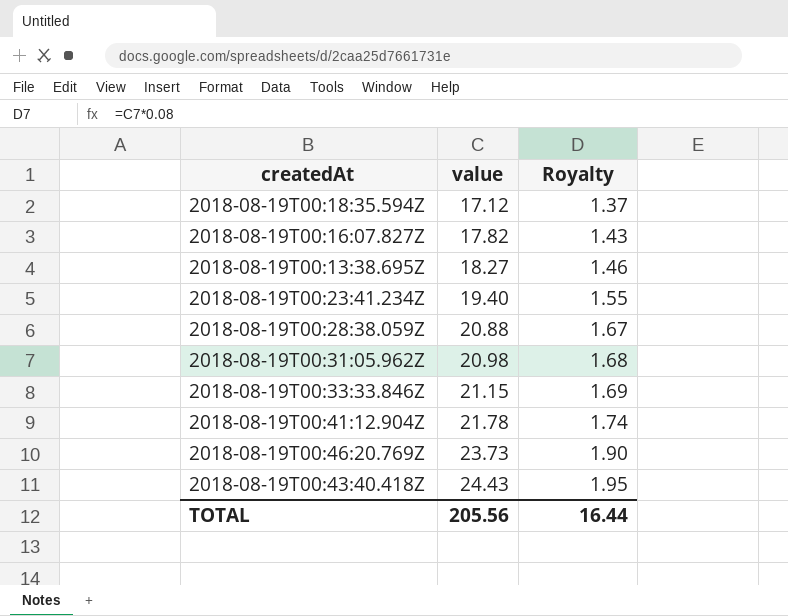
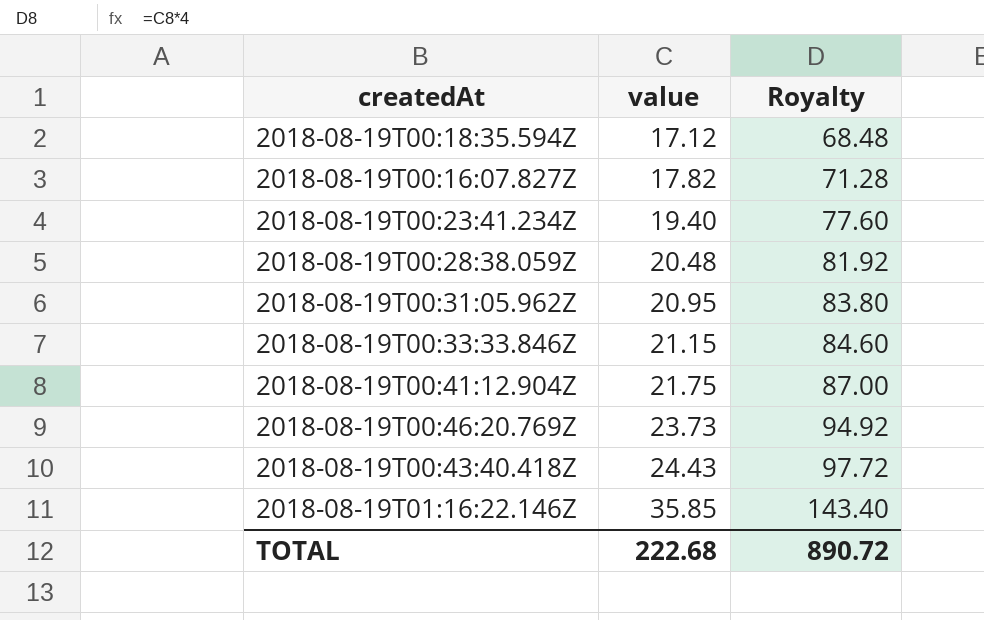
column Royalty | formula: [value] * 0.08 -> [value] * 4
row 2018-08-19T00:13:38.695Z: 18.27 | 1.46 -> none
2018-08-19T00:28:38.059Z | value: 20.88 -> 20.48
2018-08-19T00:31:05.962Z | value: 20.98 -> 20.95
2018-08-19T00:41:12.904Z | value: 21.78 -> 21.75
row 2018-08-19T01:16:22.146Z: none -> 35.85 | 143.40
TOTAL | value: 205.56 -> 222.68
TOTAL | Royalty: 16.44 -> 890.72

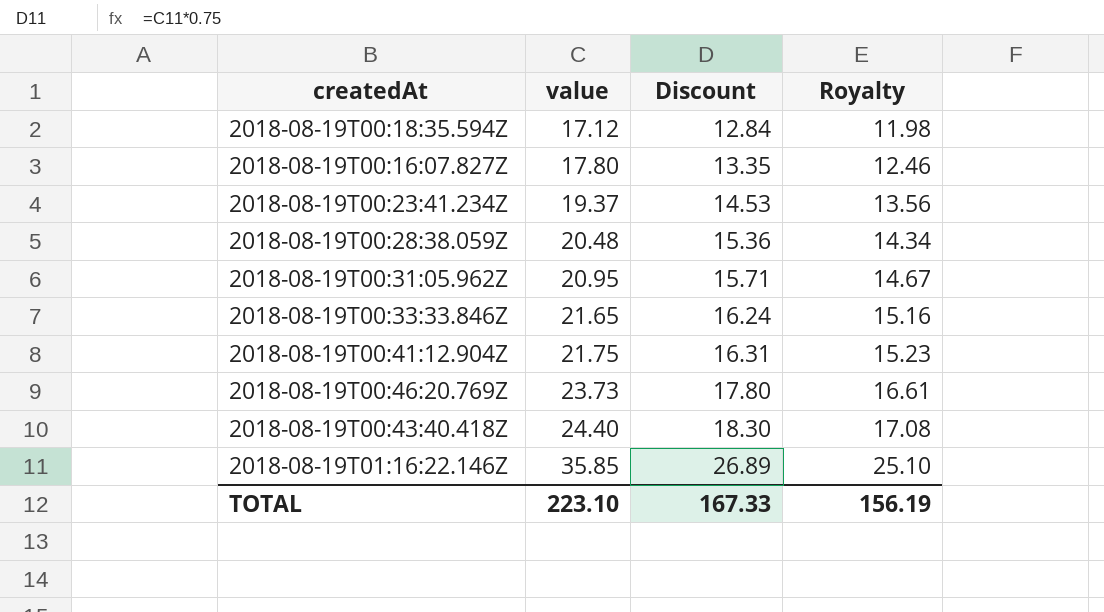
column Discount | formula: none -> [value] * 0.75
column Royalty | formula: [value] * 4 -> [value] * 0.7
2018-08-19T00:16:07.827Z | value: 17.82 -> 17.80
2018-08-19T00:23:41.234Z | value: 19.40 -> 19.37
2018-08-19T00:33:33.846Z | value: 21.15 -> 21.65
2018-08-19T00:43:40.418Z | value: 24.43 -> 24.40
TOTAL | value: 222.68 -> 223.10
TOTAL | Royalty: 890.72 -> 156.19

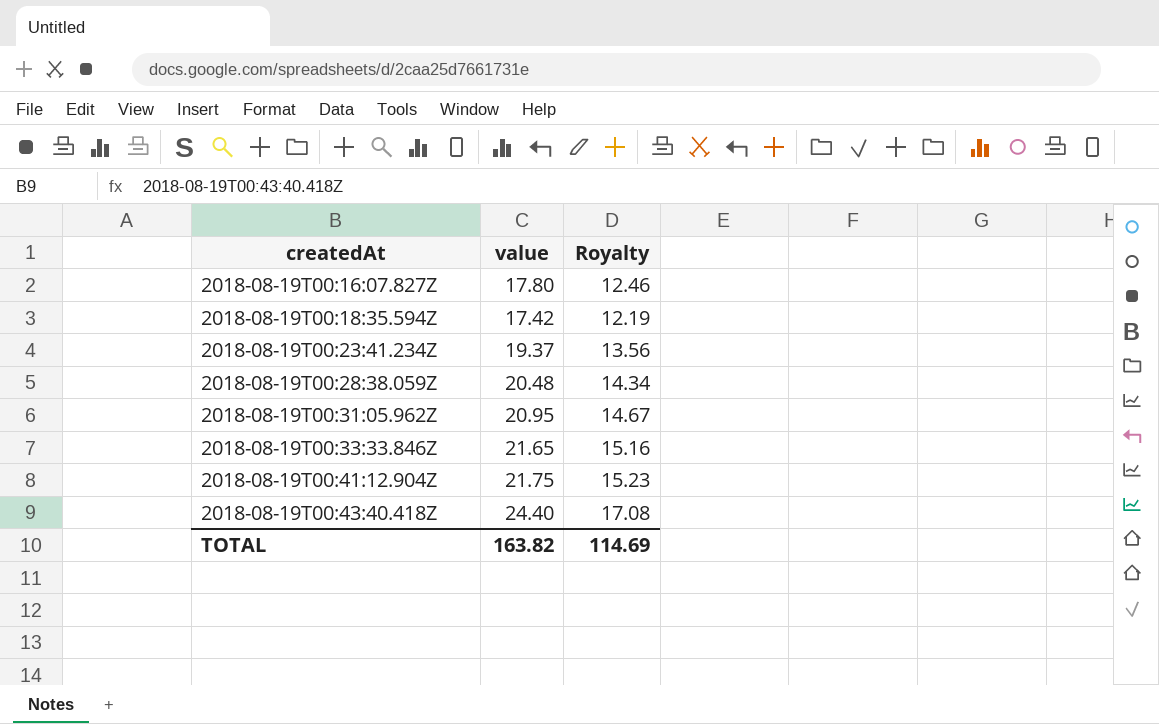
row order: value ascending -> createdAt ascending
column Discount | formula: [value] * 0.75 -> none
row 2018-08-19T00:46:20.769Z: 23.73 | 17.80 | 16.61 -> none
row 2018-08-19T01:16:22.146Z: 35.85 | 26.89 | 25.10 -> none
2018-08-19T00:18:35.594Z | value: 17.12 -> 17.42
2018-08-19T00:18:35.594Z | Royalty: 11.98 -> 12.19
TOTAL | value: 223.10 -> 163.82
TOTAL | Royalty: 156.19 -> 114.69

